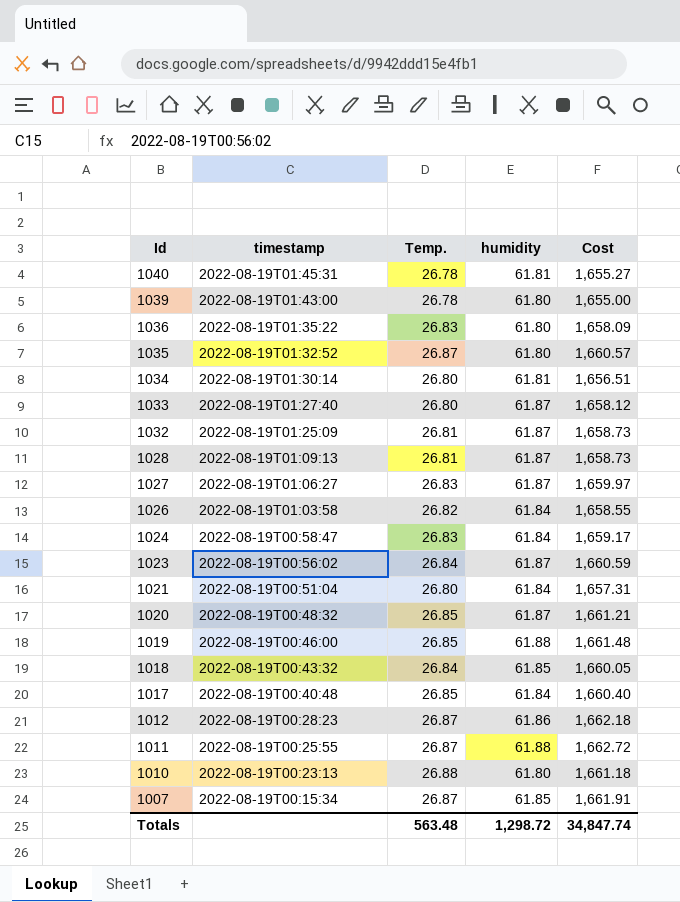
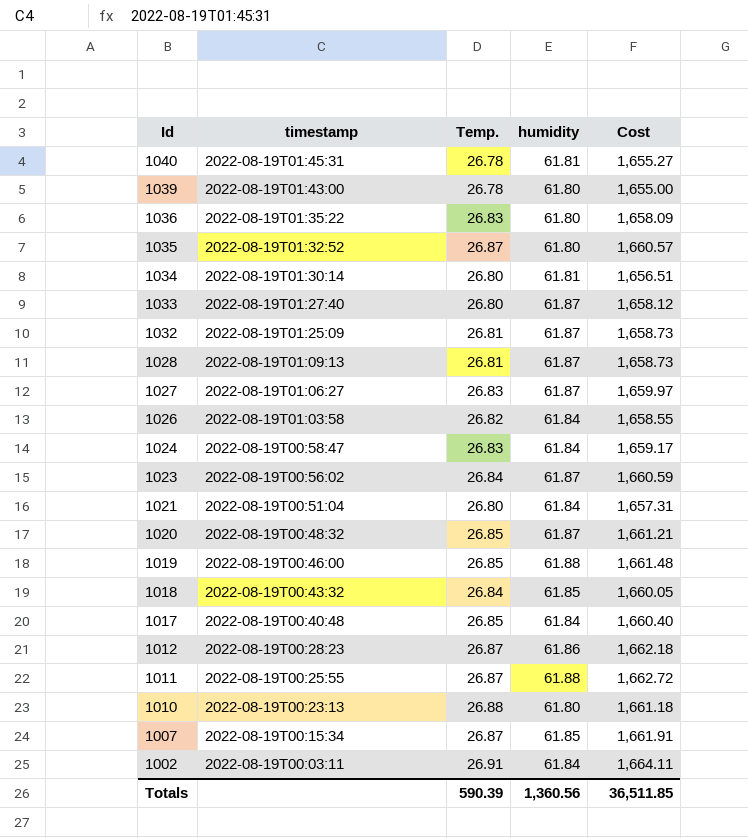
row 1002: none -> 2022-08-19T00:03:11 | 26.91 | 61.84 | 1,664.11
Totals | Temp.: 563.48 -> 590.39
Totals | humidity: 1,298.72 -> 1,360.56
Totals | Cost: 34,847.74 -> 36,511.85

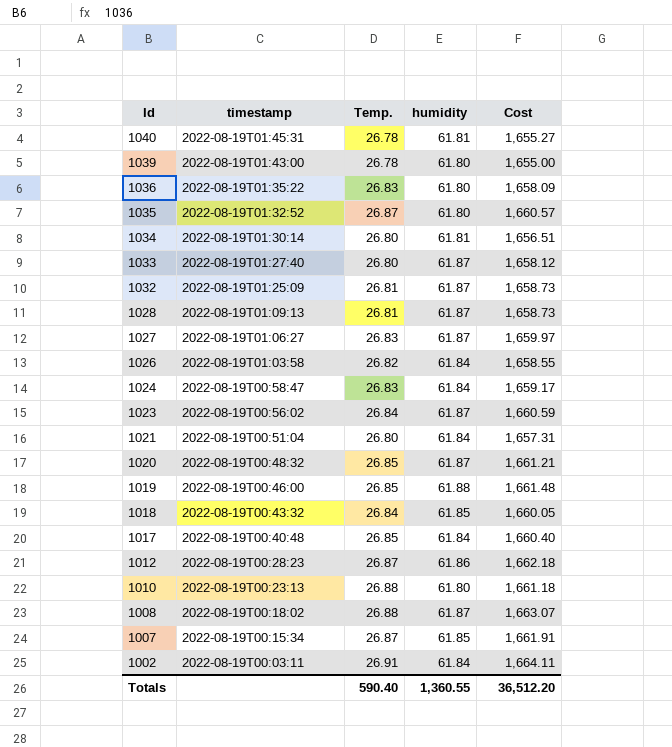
row 1011: 2022-08-19T00:25:55 | 26.87 | 61.88 | 1,662.72 -> none
row 1008: none -> 2022-08-19T00:18:02 | 26.88 | 61.87 | 1,663.07
Totals | Temp.: 590.39 -> 590.40
Totals | humidity: 1,360.56 -> 1,360.55
Totals | Cost: 36,511.85 -> 36,512.20

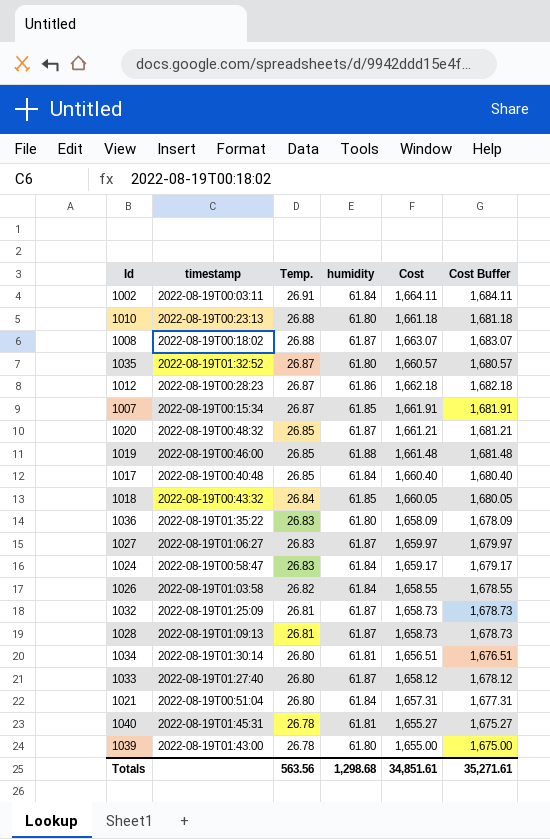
row order: Id descending -> Temp. descending
column Cost Buffer | formula: none -> [Cost] + 20
row 1023: 2022-08-19T00:56:02 | 26.84 | 61.87 | 1,660.59 -> none
Totals | Temp.: 590.40 -> 563.56
Totals | humidity: 1,360.55 -> 1,298.68
Totals | Cost: 36,512.20 -> 34,851.61

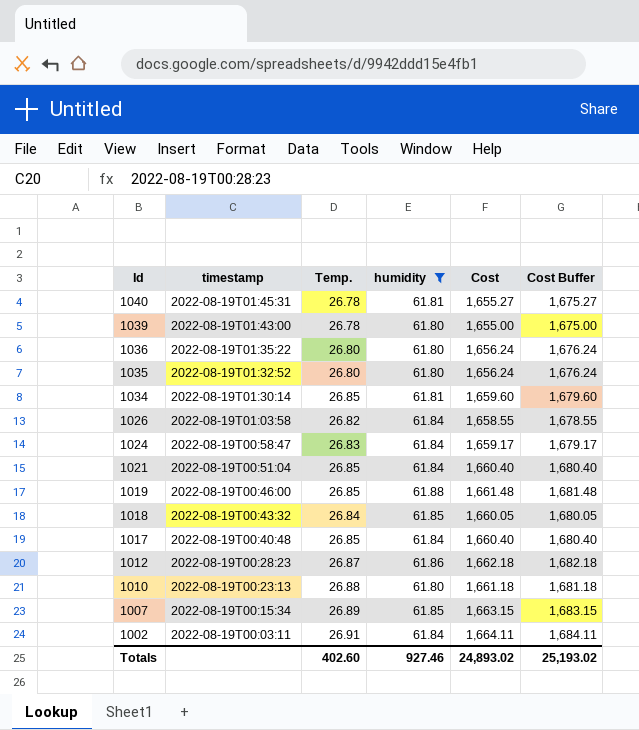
filter: none -> humidity != 61.87
row order: Temp. descending -> Id descending
1036 | Temp.: 26.83 -> 26.80
1036 | Cost: 1,658.09 -> 1,656.24
1036 | Cost Buffer: 1,678.09 -> 1,676.24
1035 | Temp.: 26.87 -> 26.80
1035 | Cost: 1,660.57 -> 1,656.24
1035 | Cost Buffer: 1,680.57 -> 1,676.24
1034 | Temp.: 26.80 -> 26.85
1034 | Cost: 1,656.51 -> 1,659.60
1034 | Cost Buffer: 1,676.51 -> 1,679.60
1021 | Temp.: 26.80 -> 26.85
1021 | Cost: 1,657.31 -> 1,660.40
1021 | Cost Buffer: 1,677.31 -> 1,680.40
1007 | Temp.: 26.87 -> 26.89
1007 | Cost: 1,661.91 -> 1,663.15
1007 | Cost Buffer: 1,681.91 -> 1,683.15
Totals | Temp.: 563.56 -> 402.60
Totals | humidity: 1,298.68 -> 927.46
Totals | Cost: 34,851.61 -> 24,893.02
Totals | Cost Buffer: 35,271.61 -> 25,193.02

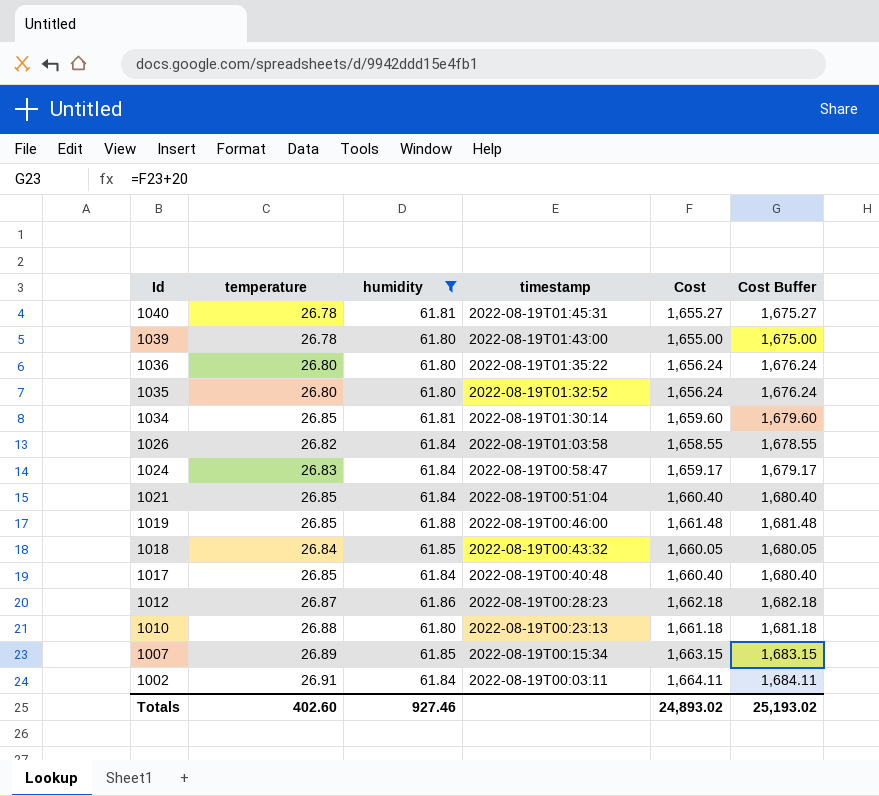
column name: Temp. -> temperature
column timestamp | position: 2 -> 4

